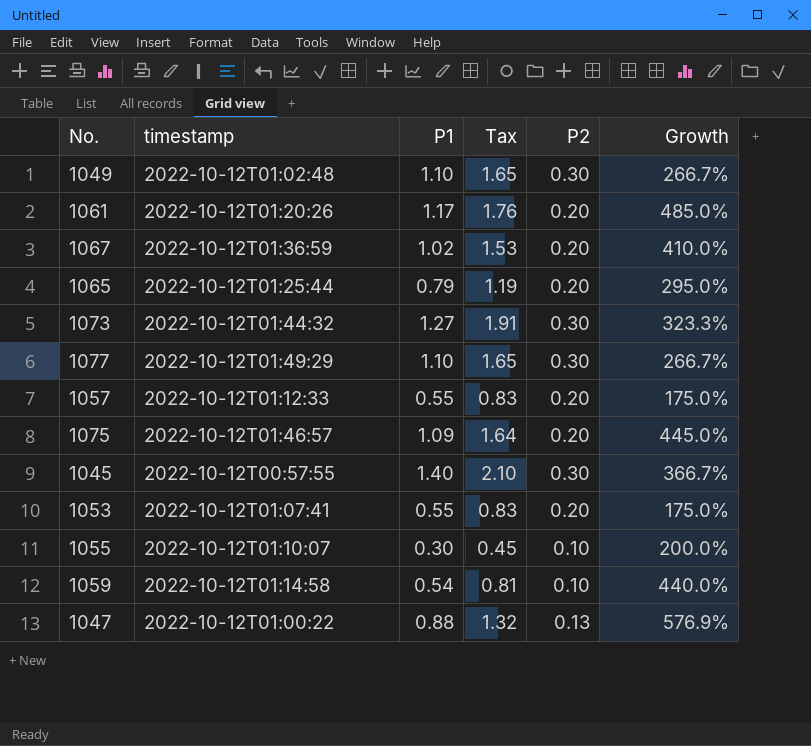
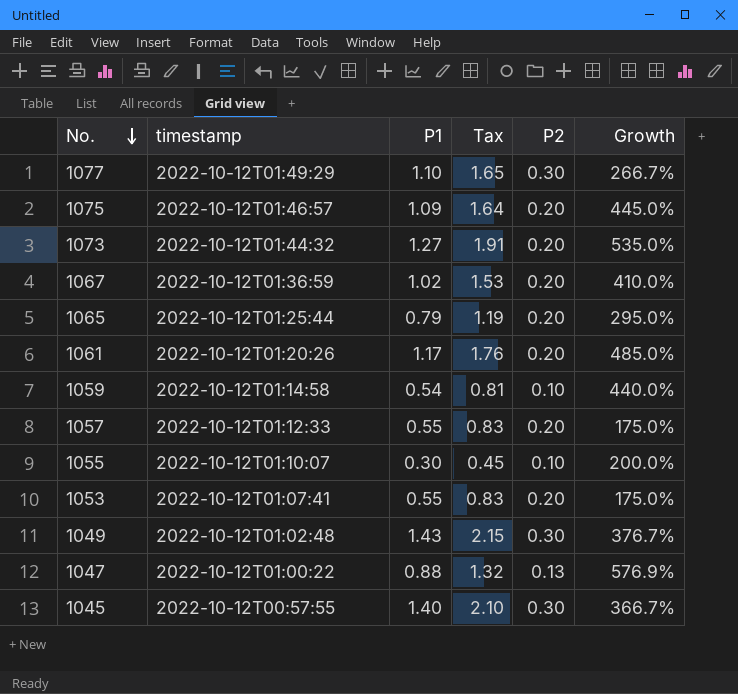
row order: none -> No. descending
1073 | P2: 0.30 -> 0.20
1073 | Growth: 323.3% -> 535.0%
1049 | P1: 1.10 -> 1.43
1049 | Tax: 1.65 -> 2.15
1049 | Growth: 266.7% -> 376.7%

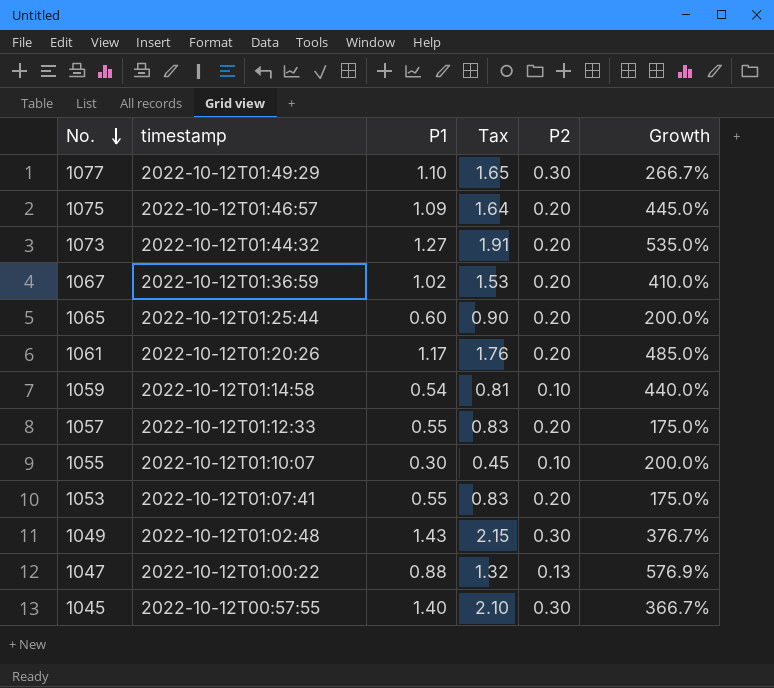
1065 | P1: 0.79 -> 0.60
1065 | Tax: 1.19 -> 0.90
1065 | Growth: 295.0% -> 200.0%

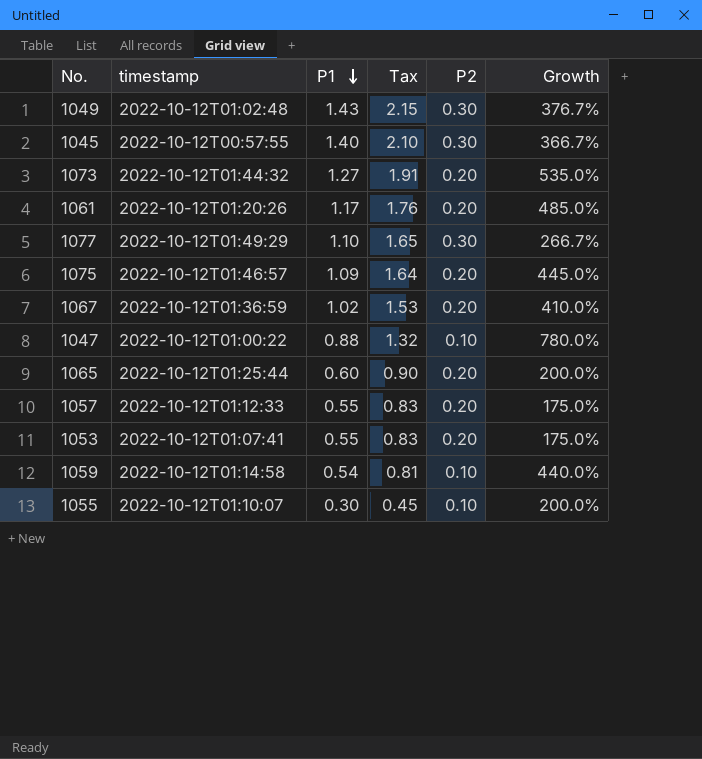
row order: No. descending -> P1 descending
1047 | P2: 0.13 -> 0.10
1047 | Growth: 576.9% -> 780.0%

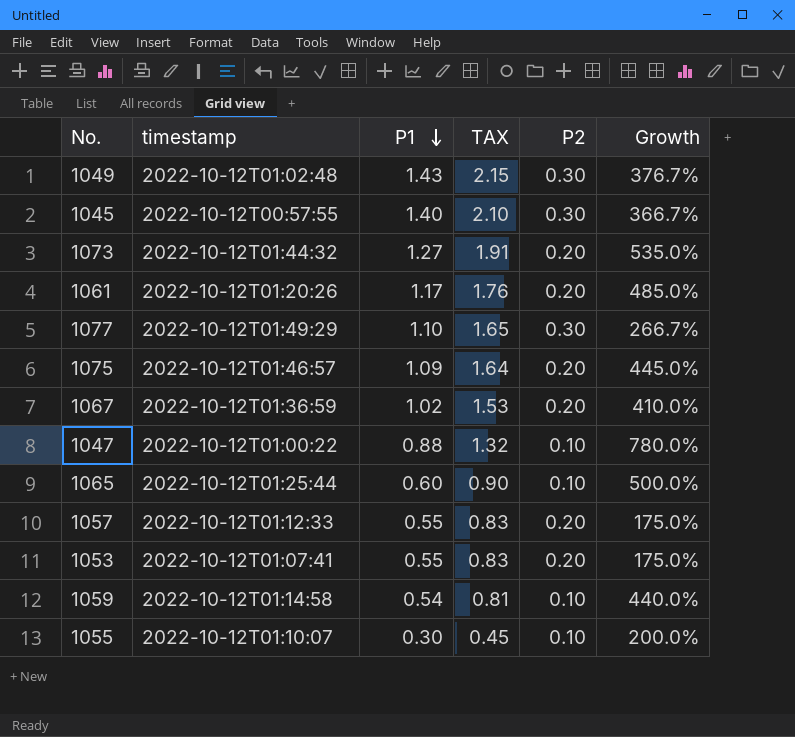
column name: Tax -> TAX
1065 | P2: 0.20 -> 0.10
1065 | Growth: 200.0% -> 500.0%

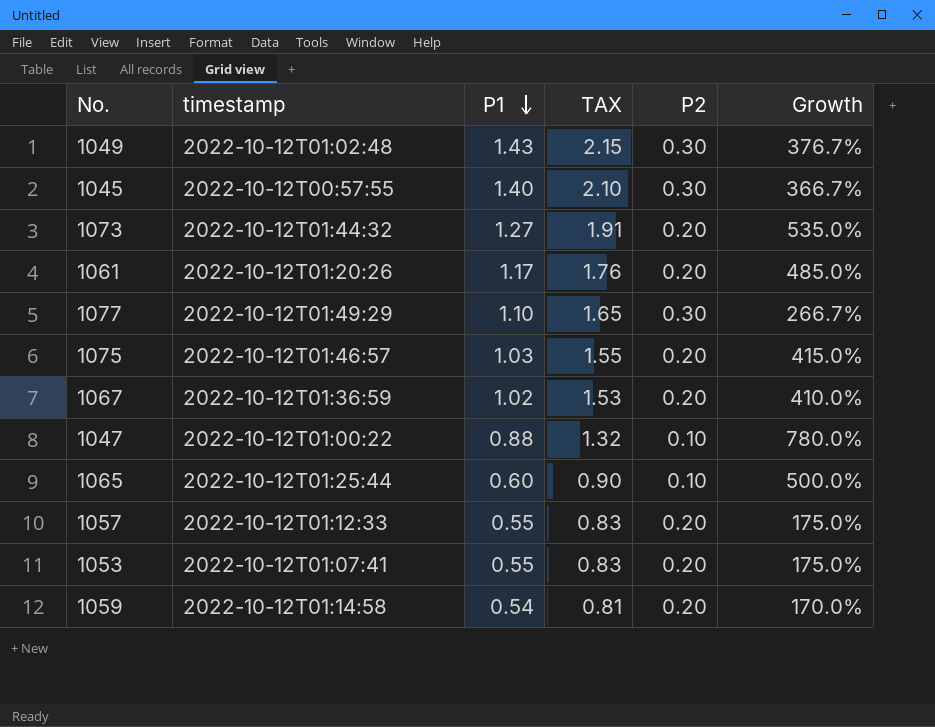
row 1055: 2022-10-12T01:10:07 | 0.30 | 0.45 | 0.10 | 200.0% -> none
1075 | P1: 1.09 -> 1.03
1075 | TAX: 1.64 -> 1.55
1075 | Growth: 445.0% -> 415.0%
1059 | P2: 0.10 -> 0.20
1059 | Growth: 440.0% -> 170.0%

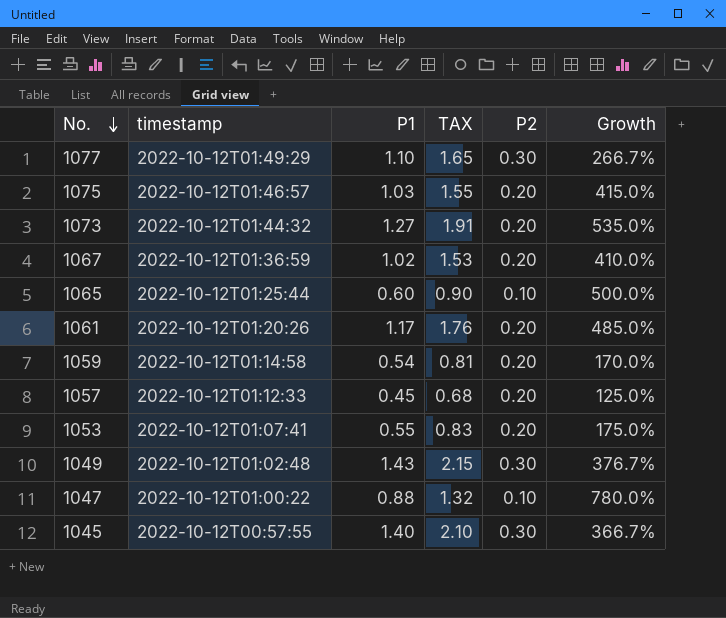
row order: P1 descending -> No. descending
1057 | P1: 0.55 -> 0.45
1057 | TAX: 0.83 -> 0.68
1057 | Growth: 175.0% -> 125.0%

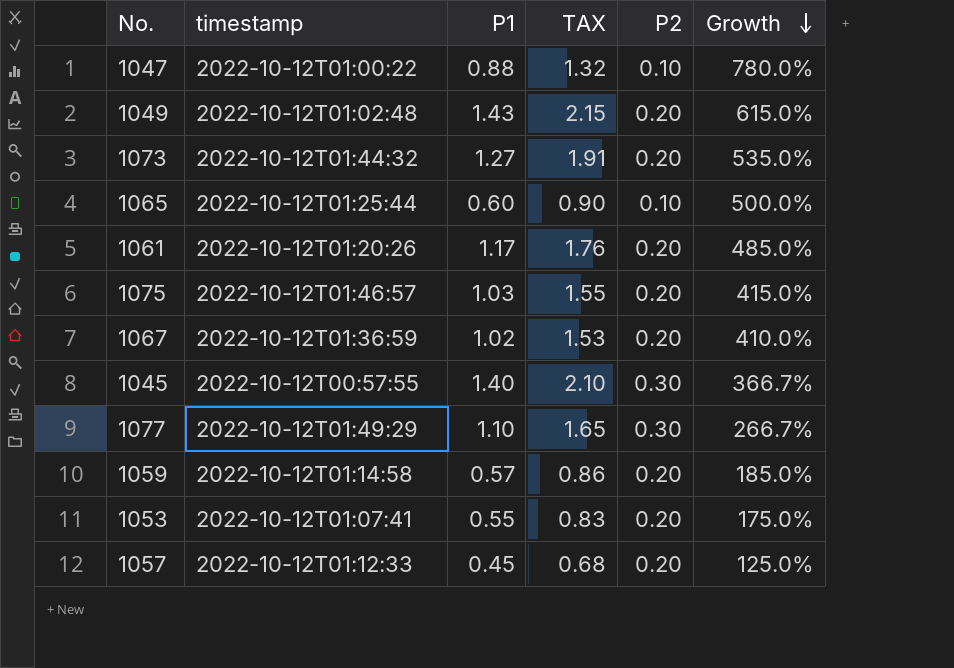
row order: No. descending -> Growth descending
1049 | P2: 0.30 -> 0.20
1049 | Growth: 376.7% -> 615.0%
1059 | P1: 0.54 -> 0.57
1059 | TAX: 0.81 -> 0.86
1059 | Growth: 170.0% -> 185.0%

